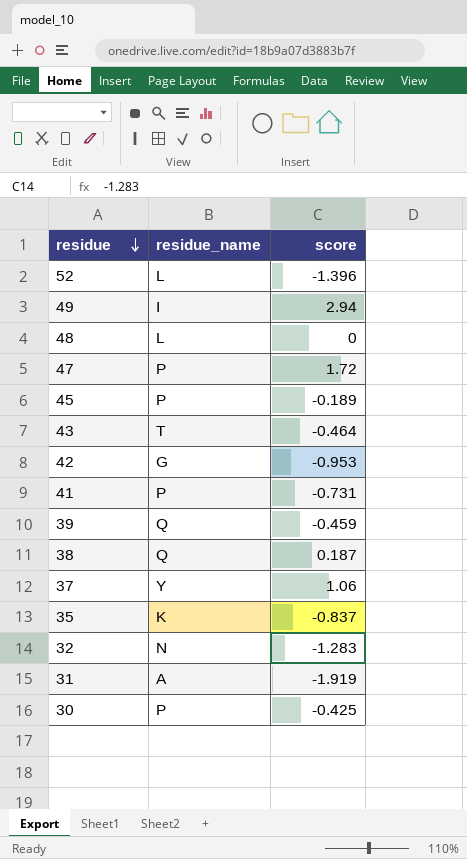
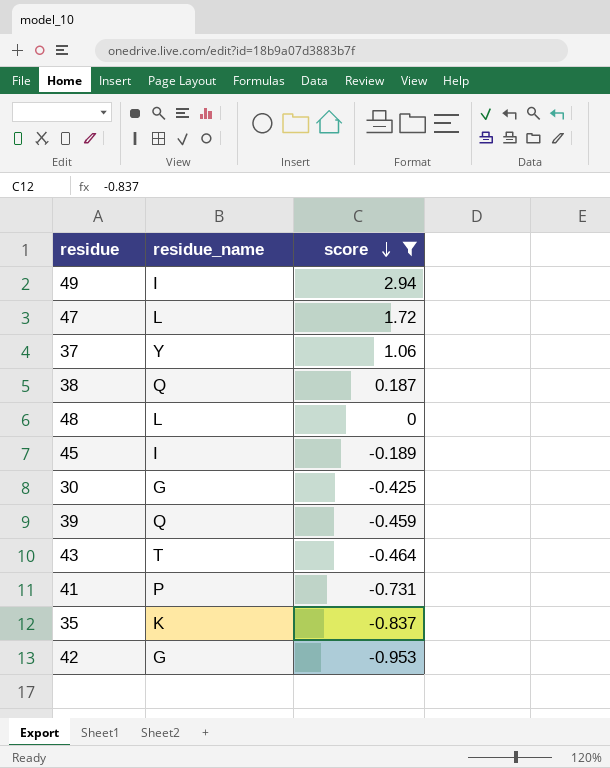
filter: none -> score >= -0.953
row order: residue descending -> score descending
47 | residue_name: P -> L
45 | residue_name: P -> I
30 | residue_name: P -> G

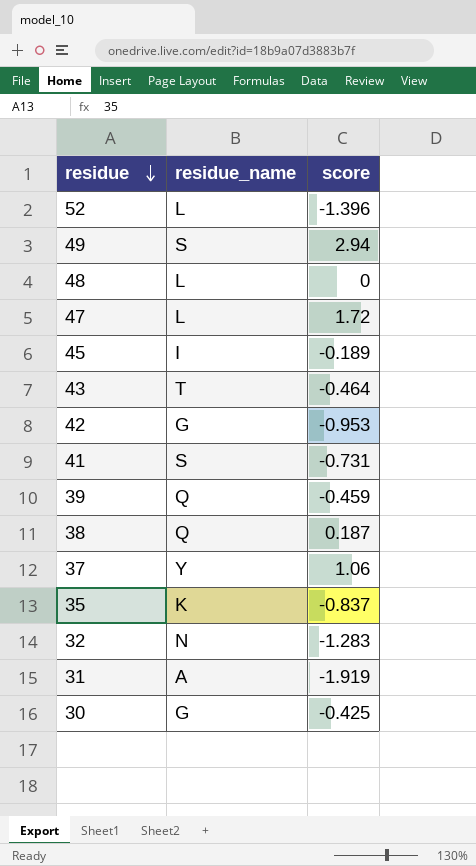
filter: score >= -0.953 -> none
row order: score descending -> residue descending
49 | residue_name: I -> S
41 | residue_name: P -> S

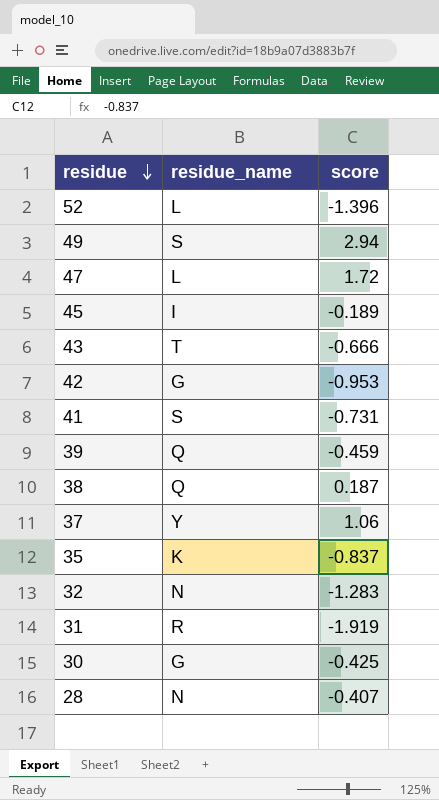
row 48: L | 0 -> none
43 | score: -0.464 -> -0.666
31 | residue_name: A -> R
row 28: none -> N | -0.407

